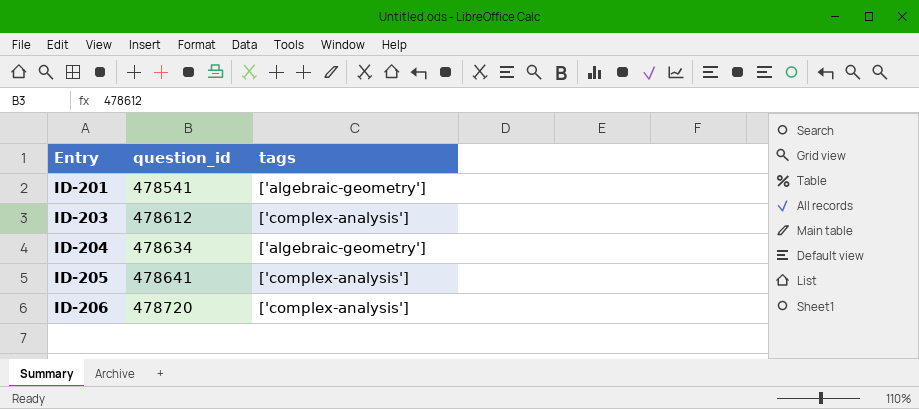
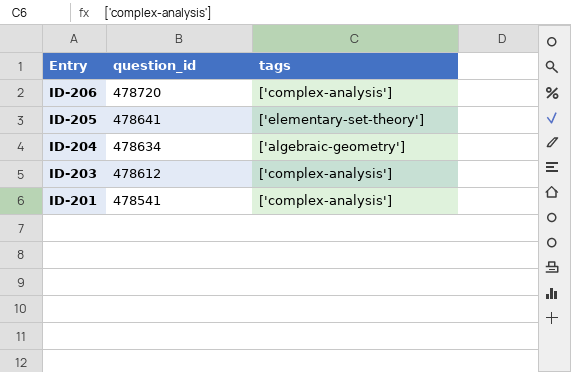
row order: Entry ascending -> Entry descending
ID-205 | tags: ['complex-analysis'] -> ['elementary-set-theory']
ID-201 | tags: ['algebraic-geometry'] -> ['complex-analysis']

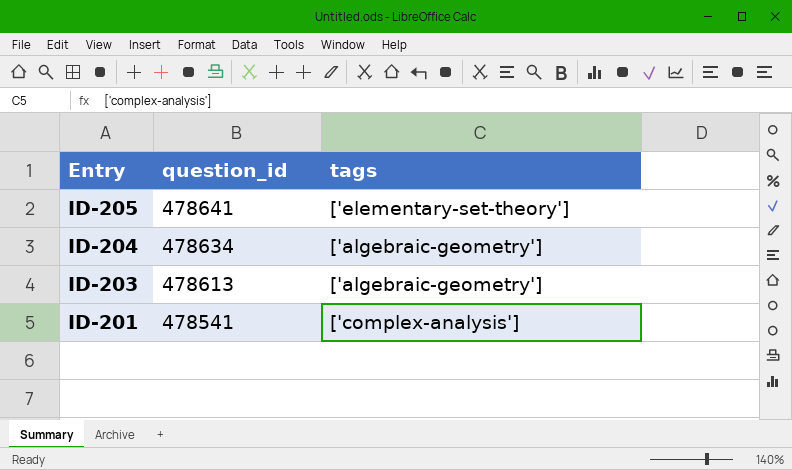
row ID-206: 478720 | ['complex-analysis'] -> none
ID-203 | question_id: 478612 -> 478613
ID-203 | tags: ['complex-analysis'] -> ['algebraic-geometry']

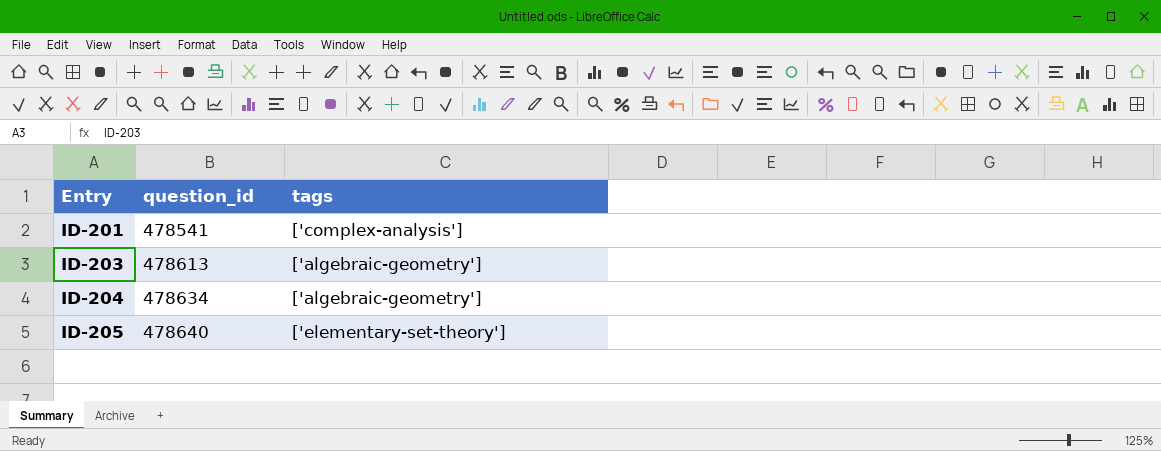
row order: Entry descending -> Entry ascending
ID-205 | question_id: 478641 -> 478640

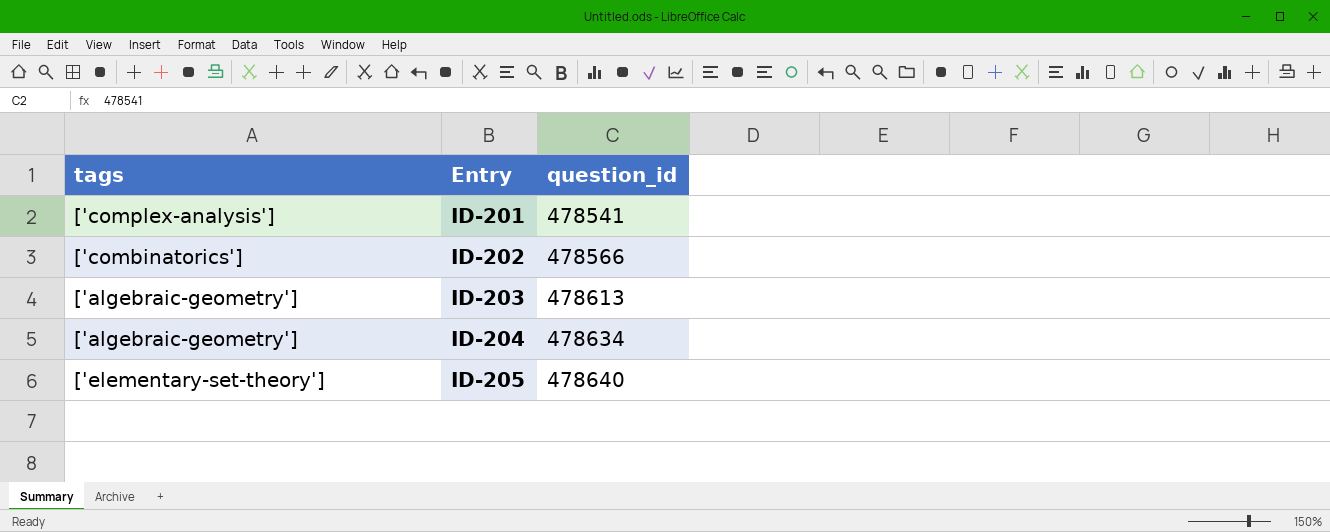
column tags | position: 3 -> 1
row ID-202: none -> ['combinatorics'] | 478566

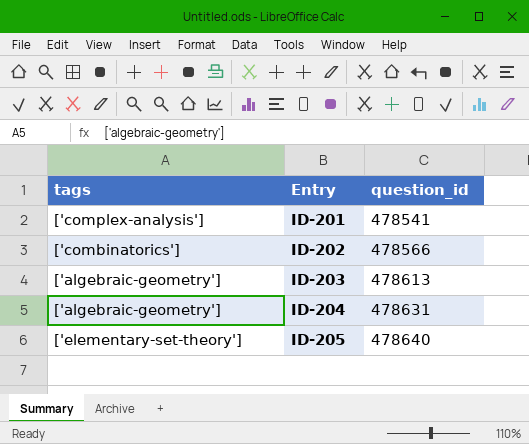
ID-204 | question_id: 478634 -> 478631

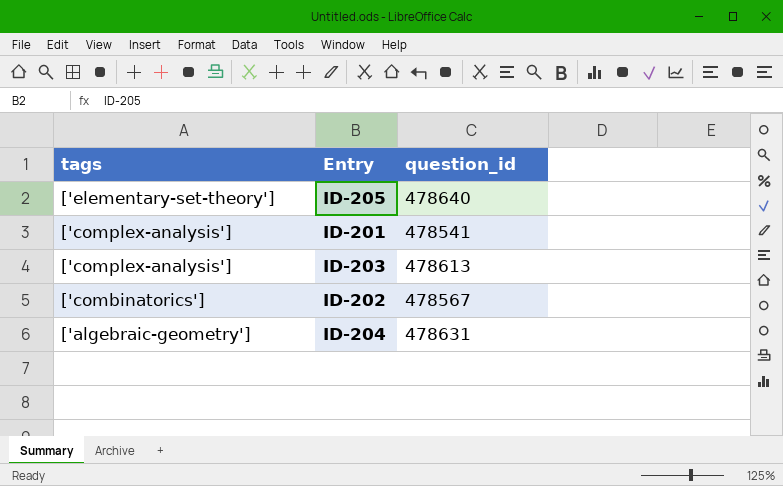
row order: Entry ascending -> tags descending
ID-203 | tags: ['algebraic-geometry'] -> ['complex-analysis']
ID-202 | question_id: 478566 -> 478567

